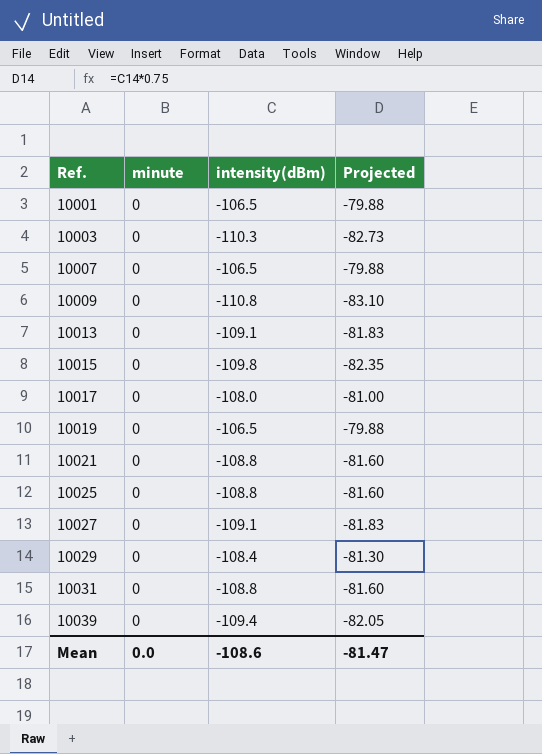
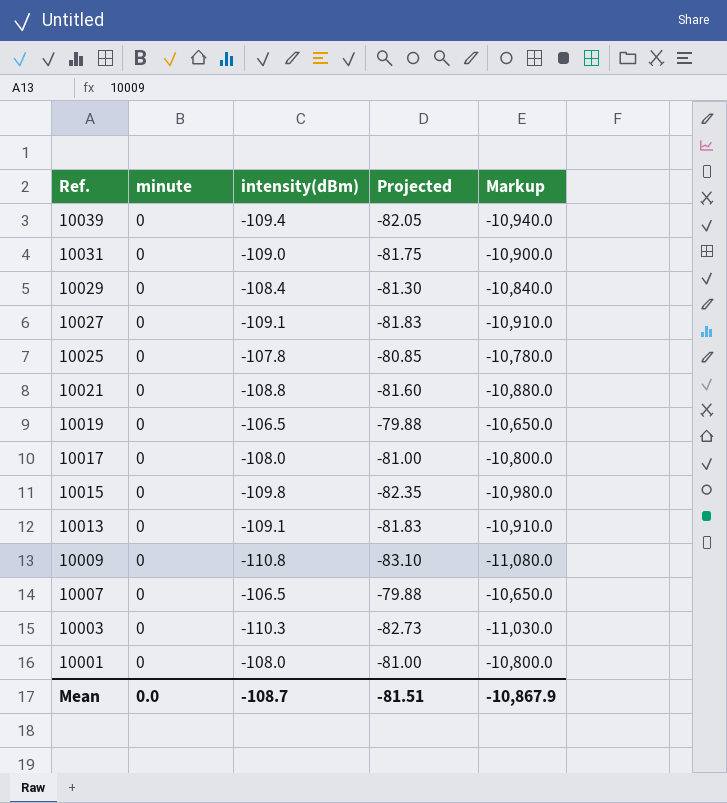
row order: Ref. ascending -> Ref. descending
column Markup | formula: none -> [intensity(dBm)] * 100
10031 | intensity(dBm): -108.8 -> -109.0
10031 | Projected: -81.60 -> -81.75
10025 | intensity(dBm): -108.8 -> -107.8
10025 | Projected: -81.60 -> -80.85
10001 | intensity(dBm): -106.5 -> -108.0
10001 | Projected: -79.88 -> -81.00
Mean | intensity(dBm): -108.6 -> -108.7
Mean | Projected: -81.47 -> -81.51

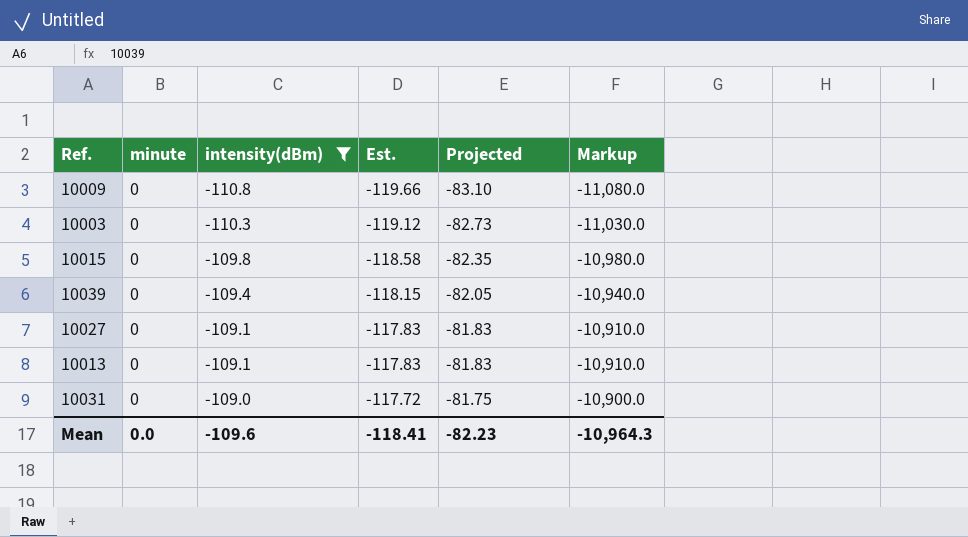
filter: none -> intensity(dBm) <= -109.0
row order: Ref. descending -> intensity(dBm) ascending
column Est. | formula: none -> [intensity(dBm)] * 1.08
Mean | intensity(dBm): -108.7 -> -109.6
Mean | Projected: -81.51 -> -82.23
Mean | Markup: -10,867.9 -> -10,964.3

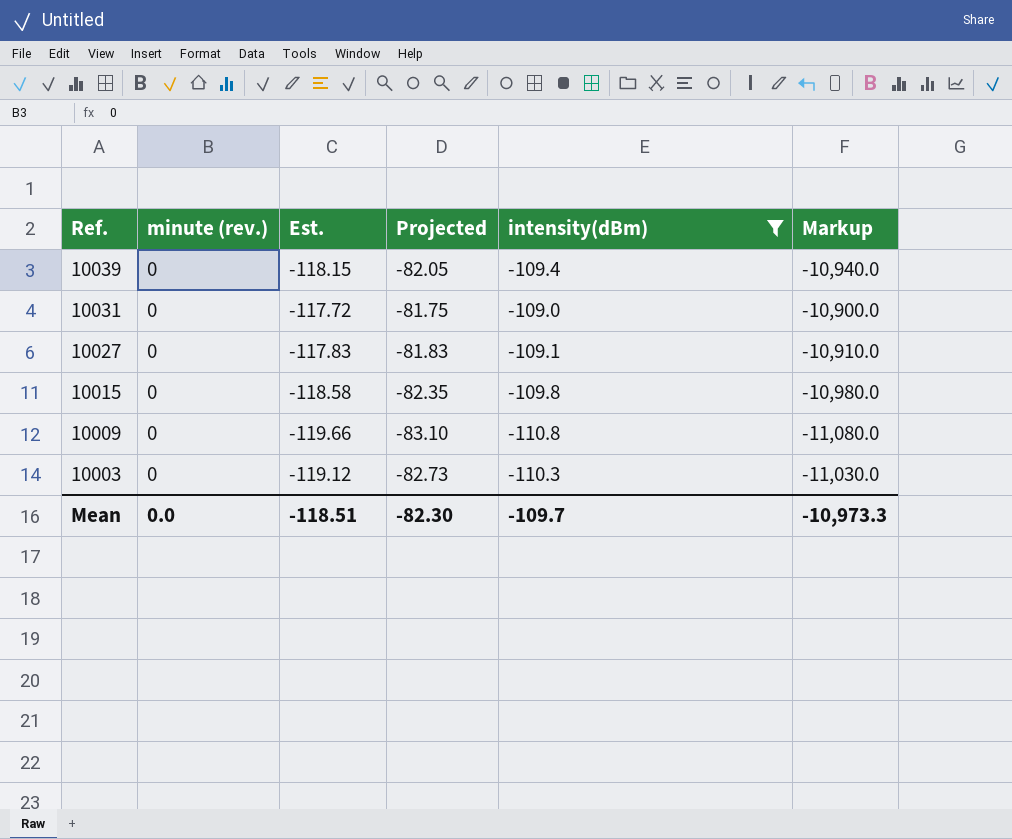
row order: intensity(dBm) ascending -> Ref. descending
column name: minute -> minute (rev.)
column intensity(dBm) | position: 3 -> 5
row 10013: 0 | -109.1 | -117.83 | -81.83 | -10,910.0 -> none
Mean | Est.: -118.41 -> -118.51
Mean | Projected: -82.23 -> -82.30
Mean | intensity(dBm): -109.6 -> -109.7
Mean | Markup: -10,964.3 -> -10,973.3

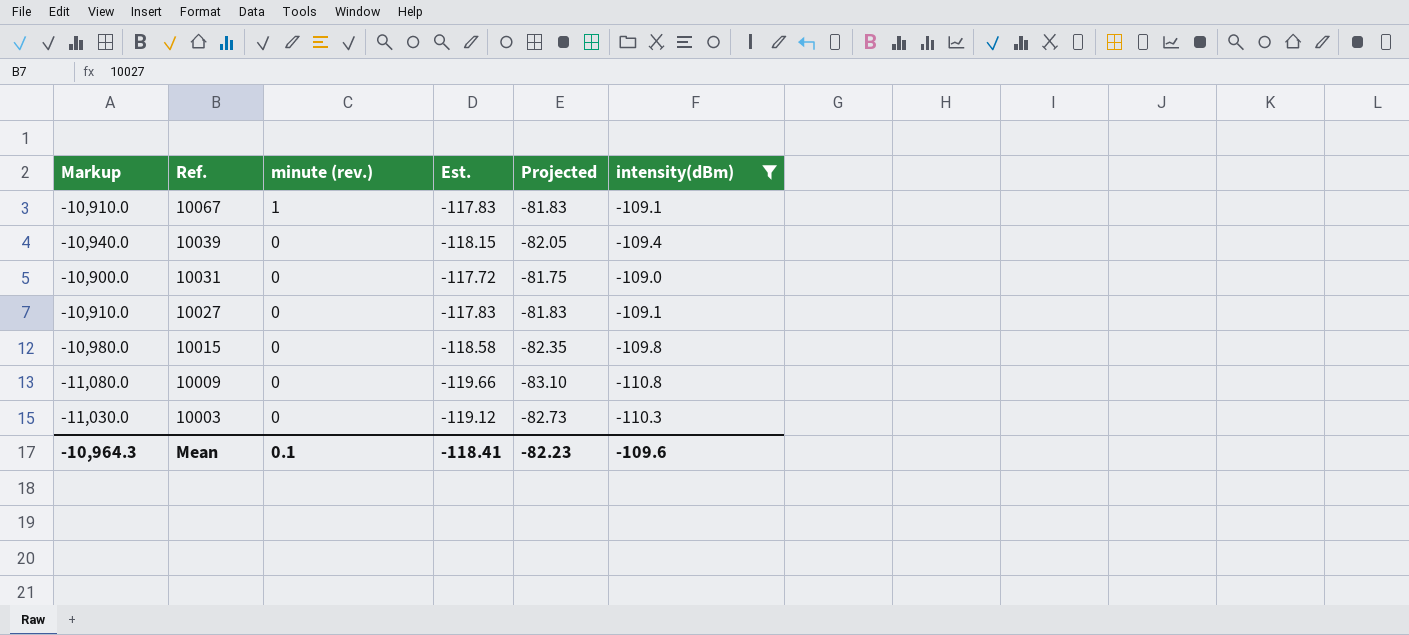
column Markup | position: 6 -> 1
row 10067: none -> -10,910.0 | 1 | -117.83 | -81.83 | -109.1
Mean | Markup: -10,973.3 -> -10,964.3
Mean | minute (rev.): 0.0 -> 0.1
Mean | Est.: -118.51 -> -118.41
Mean | Projected: -82.30 -> -82.23
Mean | intensity(dBm): -109.7 -> -109.6

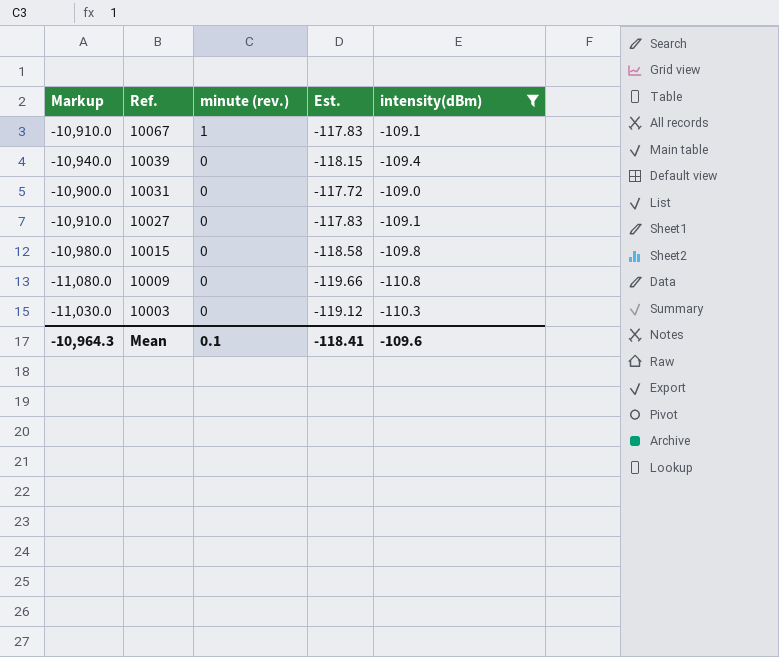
column Projected | formula: [intensity(dBm)] * 0.75 -> none

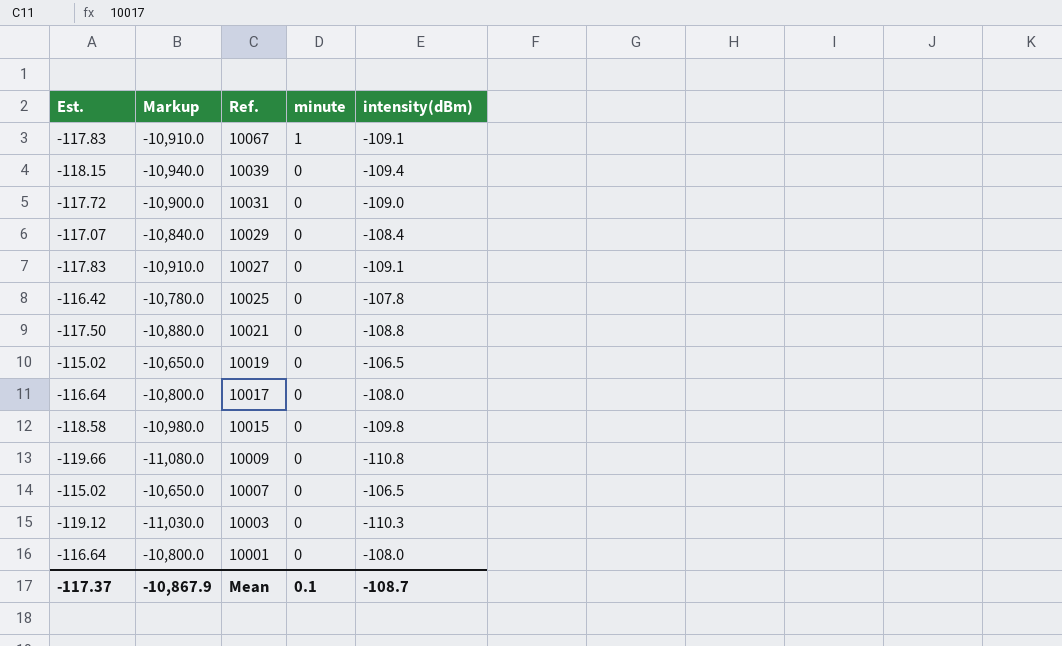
filter: intensity(dBm) <= -109.0 -> none
column Est. | position: 4 -> 1
column name: minute (rev.) -> minute
Mean | Est.: -118.41 -> -117.37
Mean | Markup: -10,964.3 -> -10,867.9
Mean | intensity(dBm): -109.6 -> -108.7

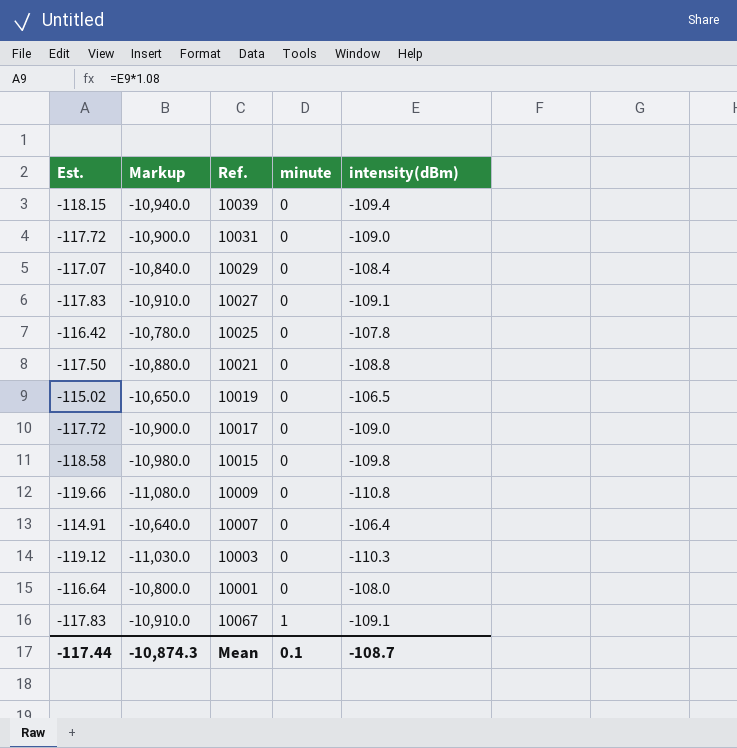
row order: Ref. descending -> minute ascending
10017 | Est.: -116.64 -> -117.72
10017 | Markup: -10,800.0 -> -10,900.0
10017 | intensity(dBm): -108.0 -> -109.0
10007 | Est.: -115.02 -> -114.91
10007 | Markup: -10,650.0 -> -10,640.0
10007 | intensity(dBm): -106.5 -> -106.4
Mean | Est.: -117.37 -> -117.44
Mean | Markup: -10,867.9 -> -10,874.3

